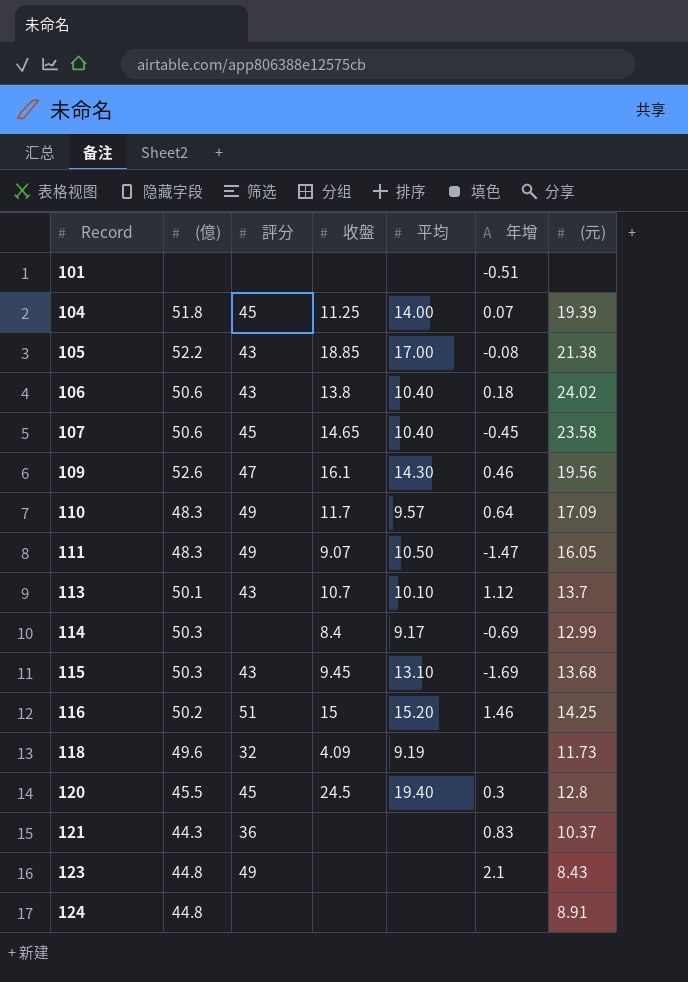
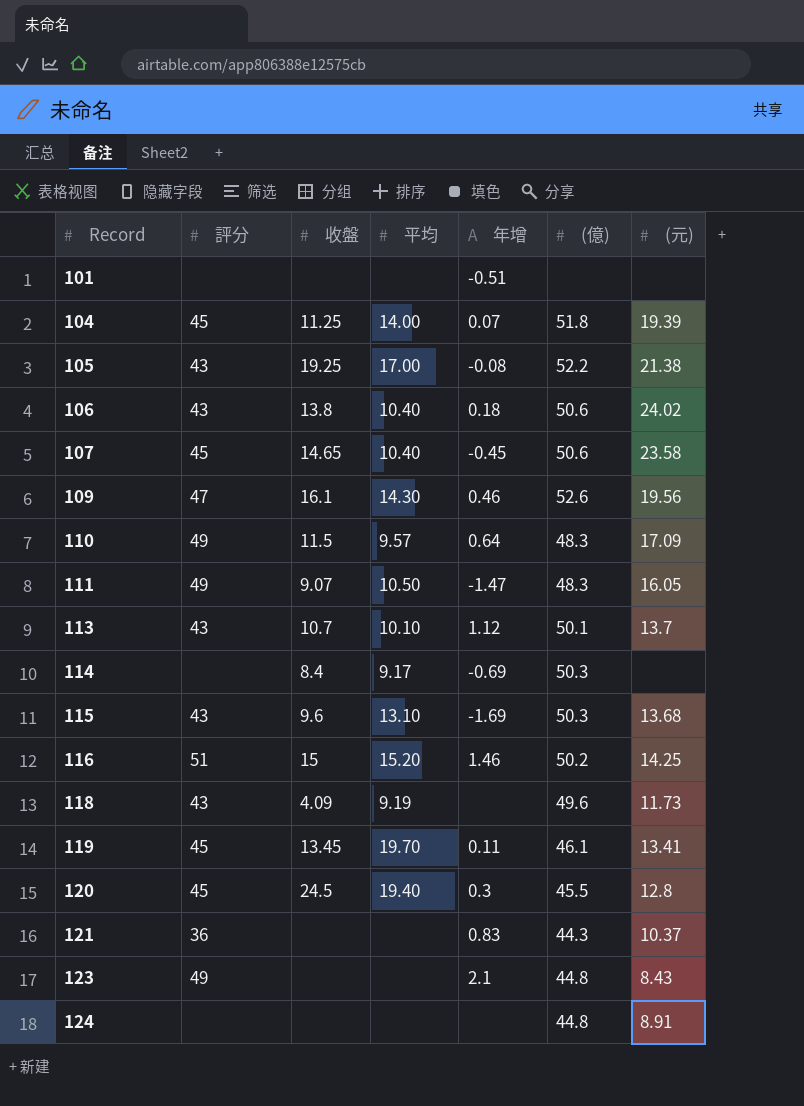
column (億) | position: 2 -> 6
105 | 收盤: 18.85 -> 19.25
110 | 收盤: 11.7 -> 11.5
114 | (元): 12.99 -> none
115 | 收盤: 9.45 -> 9.6
118 | 評分: 32 -> 43
row 119: none -> 45 | 13.45 | 19.70 | 0.11 | 46.1 | 13.41

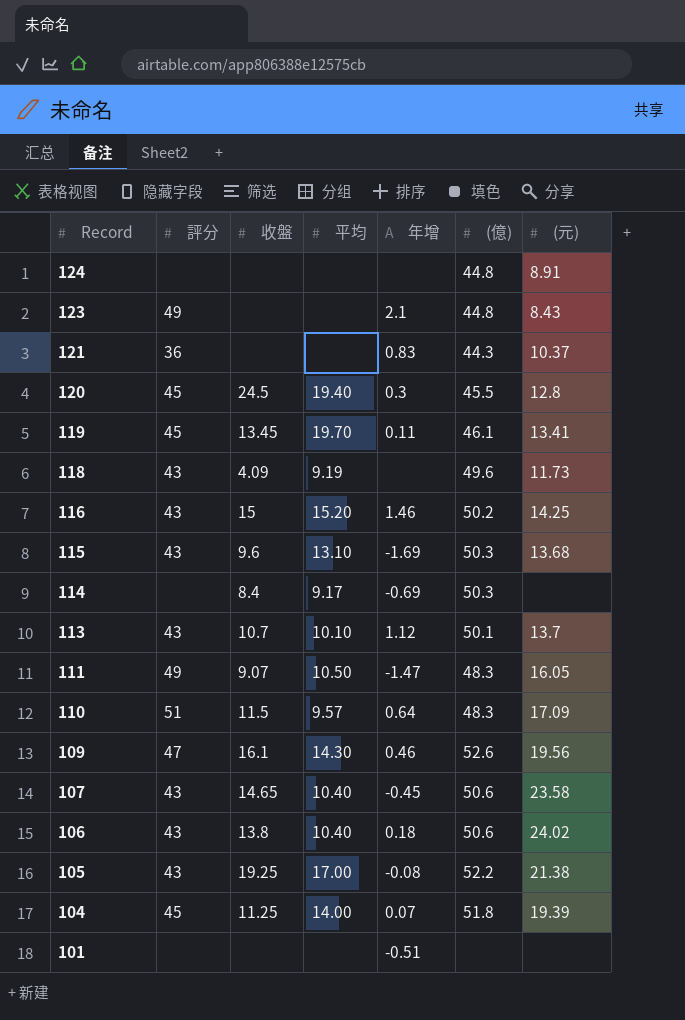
row order: Record ascending -> Record descending
116 | 評分: 51 -> 43
110 | 評分: 49 -> 51
107 | 評分: 45 -> 43

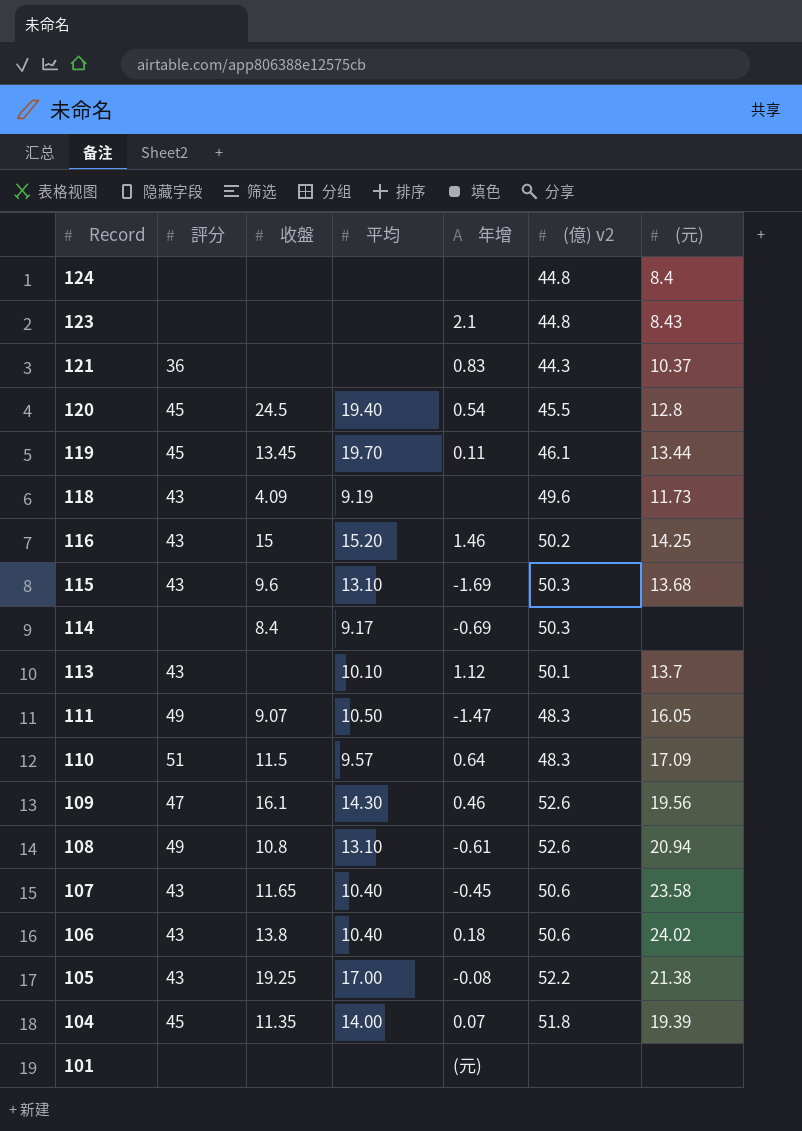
column name: (億) -> (億) v2
124 | (元): 8.91 -> 8.4
123 | 評分: 49 -> none
120 | 年增: 0.3 -> 0.54
119 | (元): 13.41 -> 13.44
113 | 收盤: 10.7 -> none
row 108: none -> 49 | 10.8 | 13.10 | -0.61 | 52.6 | 20.94
107 | 收盤: 14.65 -> 11.65
104 | 收盤: 11.25 -> 11.35
101 | 年增: -0.51 -> (元)

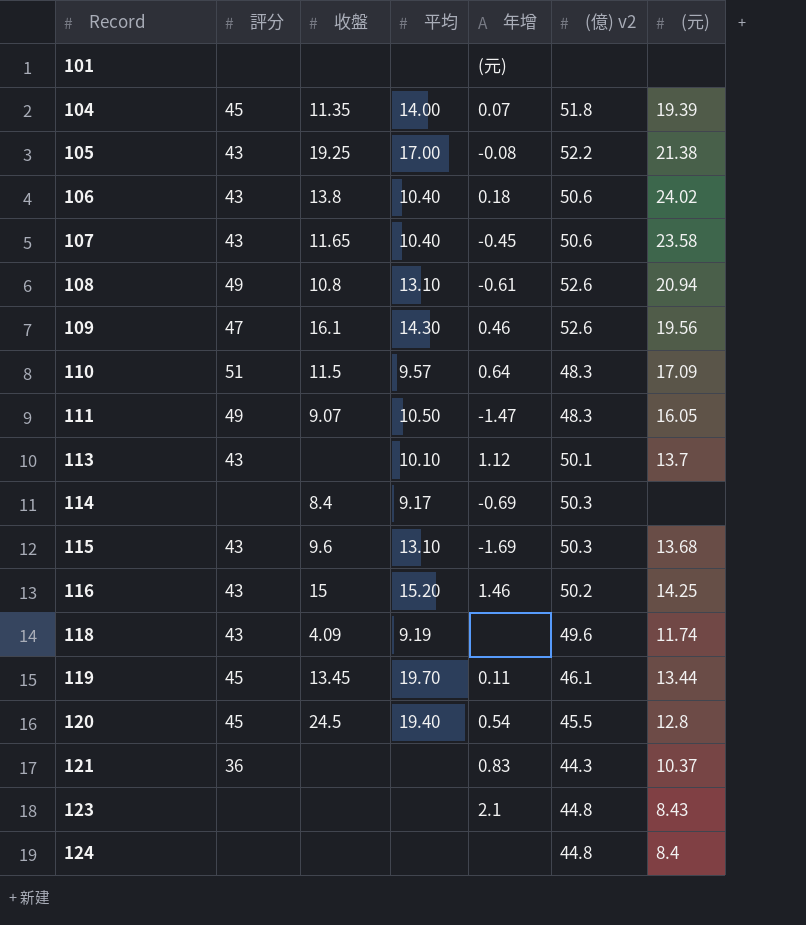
row order: Record descending -> Record ascending
118 | (元): 11.73 -> 11.74

